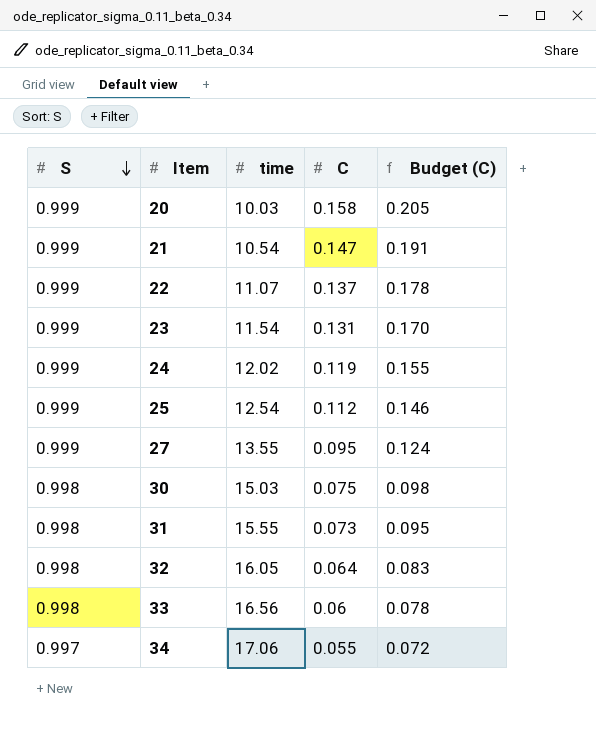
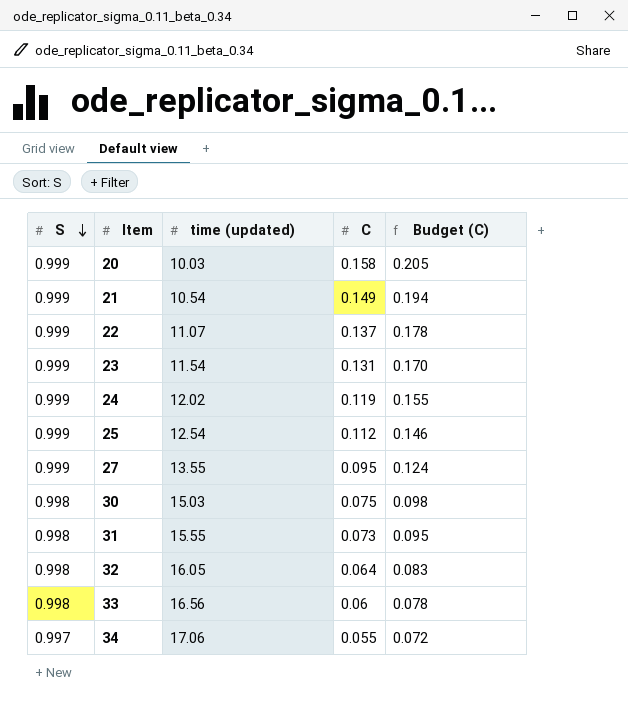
column name: time -> time (updated)
21 | C: 0.147 -> 0.149
21 | Budget (C): 0.191 -> 0.194

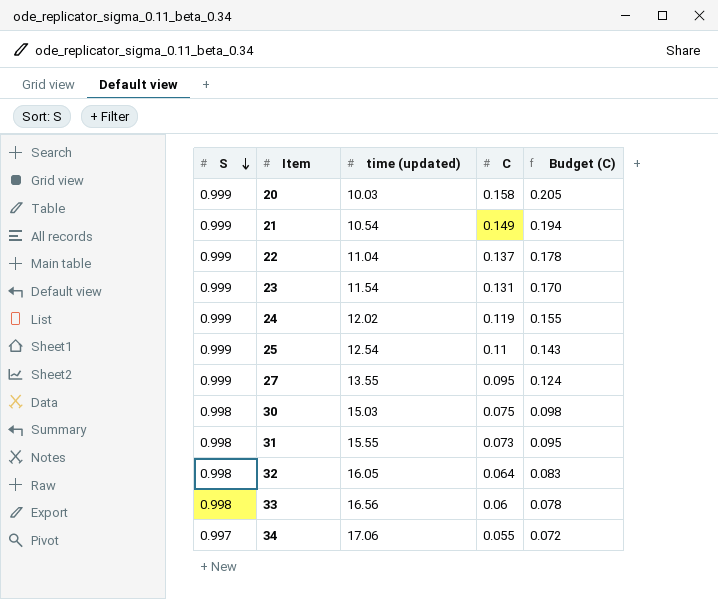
22 | time (updated): 11.07 -> 11.04
25 | C: 0.112 -> 0.11
25 | Budget (C): 0.146 -> 0.143

